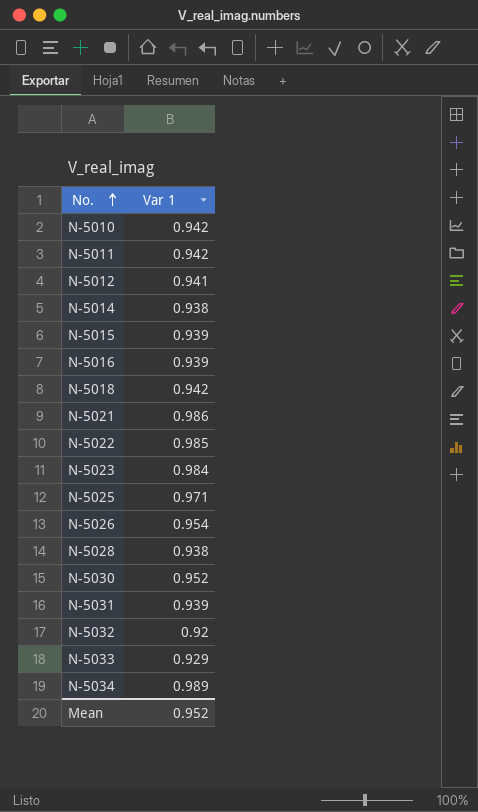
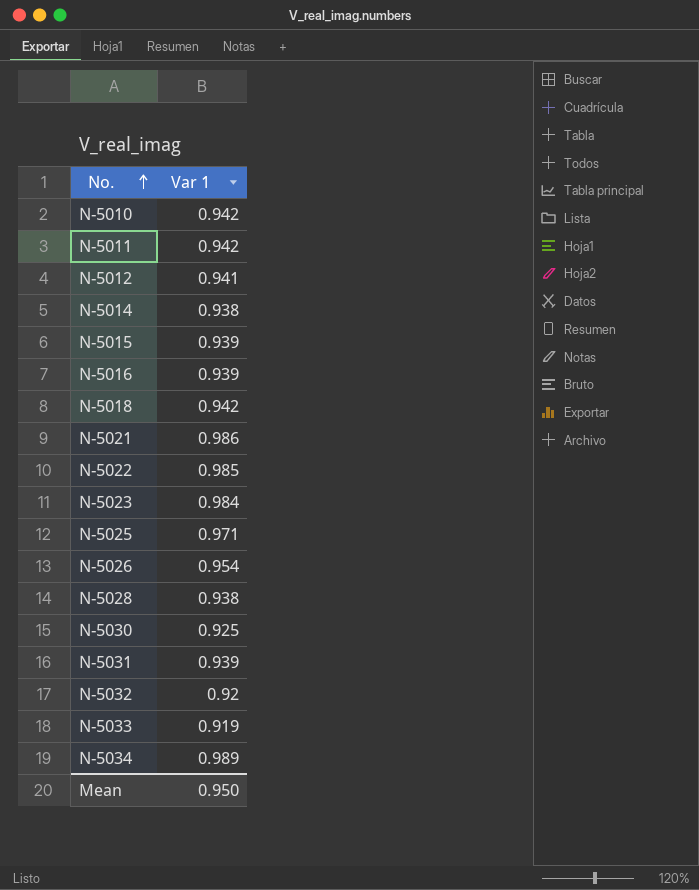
N-5030 | Var 1: 0.952 -> 0.925
N-5033 | Var 1: 0.929 -> 0.919
Mean | Var 1: 0.952 -> 0.950

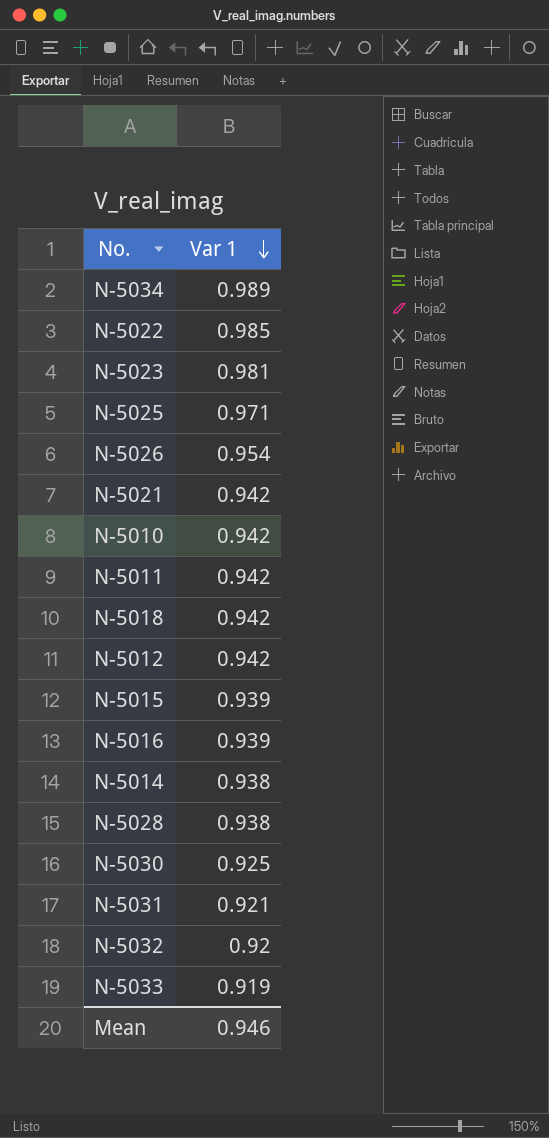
row order: No. ascending -> Var 1 descending
N-5023 | Var 1: 0.984 -> 0.981
N-5021 | Var 1: 0.986 -> 0.942
N-5012 | Var 1: 0.941 -> 0.942
N-5031 | Var 1: 0.939 -> 0.921
Mean | Var 1: 0.950 -> 0.946

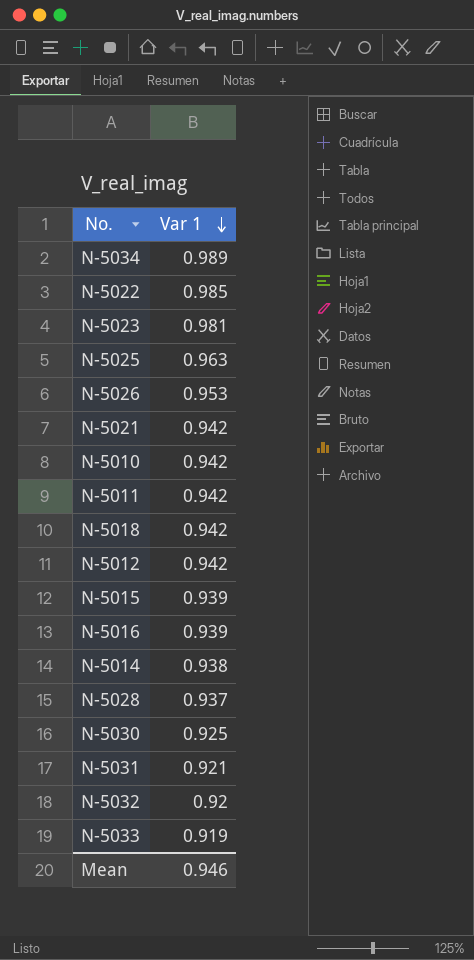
N-5025 | Var 1: 0.971 -> 0.963
N-5026 | Var 1: 0.954 -> 0.953
N-5028 | Var 1: 0.938 -> 0.937

